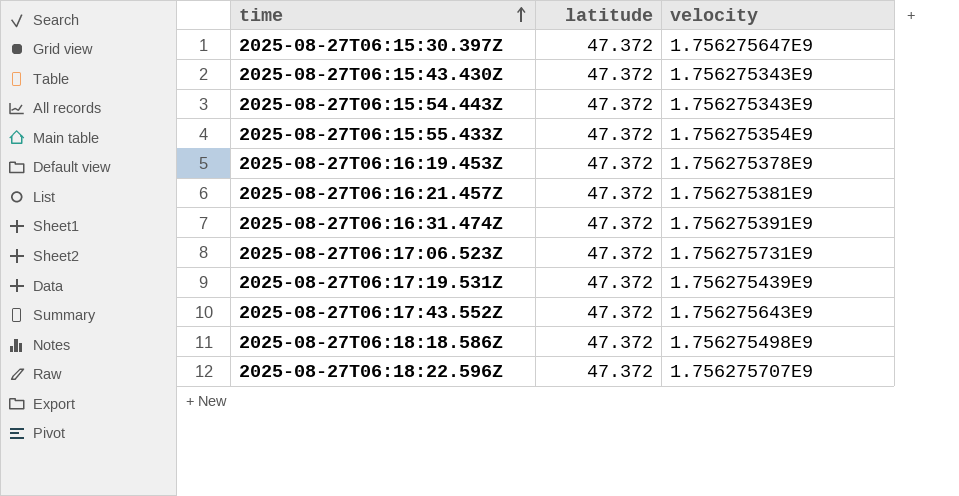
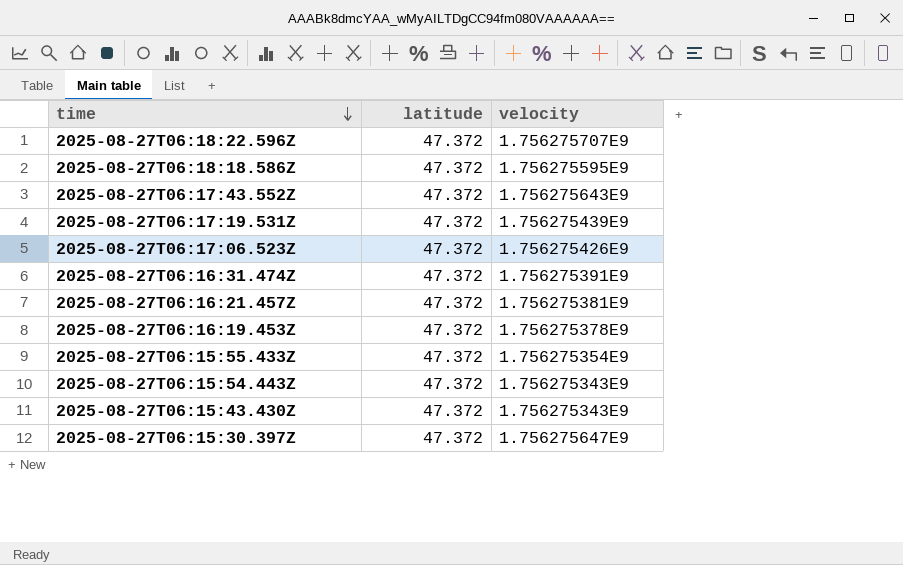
row order: time ascending -> time descending
2025-08-27T06:18:18.586Z | velocity: 1.756275498E9 -> 1.756275595E9
2025-08-27T06:17:06.523Z | velocity: 1.756275731E9 -> 1.756275426E9

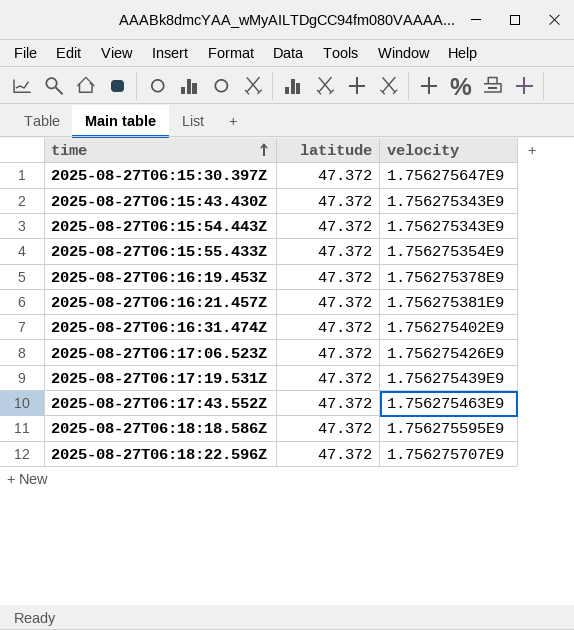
row order: time descending -> time ascending
2025-08-27T06:16:31.474Z | velocity: 1.756275391E9 -> 1.756275402E9
2025-08-27T06:17:43.552Z | velocity: 1.756275643E9 -> 1.756275463E9

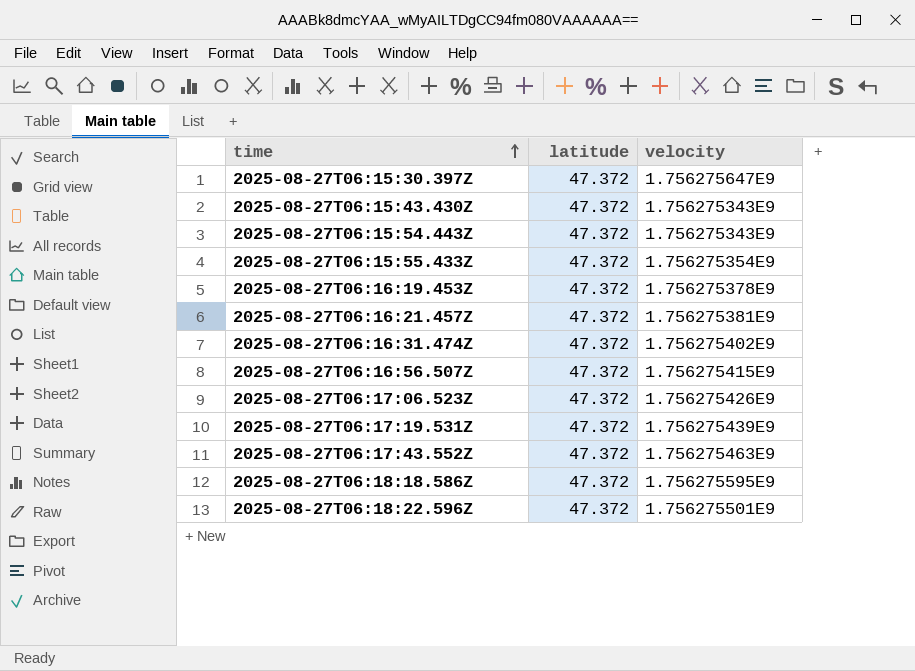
row 2025-08-27T06:16:56.507Z: none -> 47.372 | 1.756275415E9
2025-08-27T06:18:22.596Z | velocity: 1.756275707E9 -> 1.756275501E9

